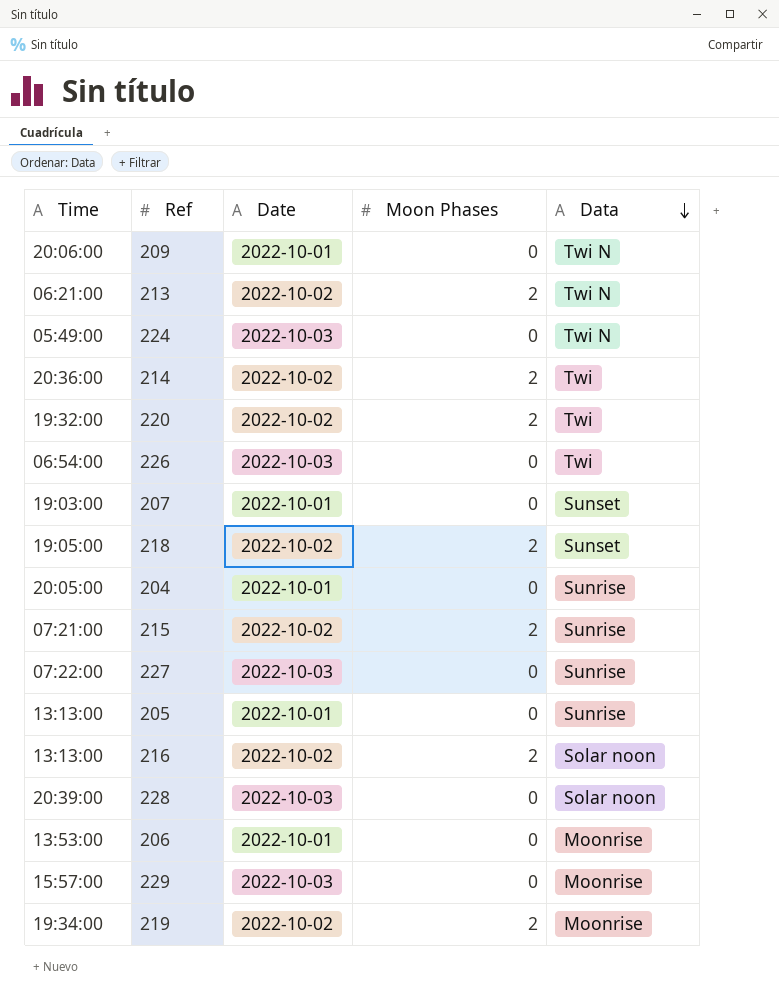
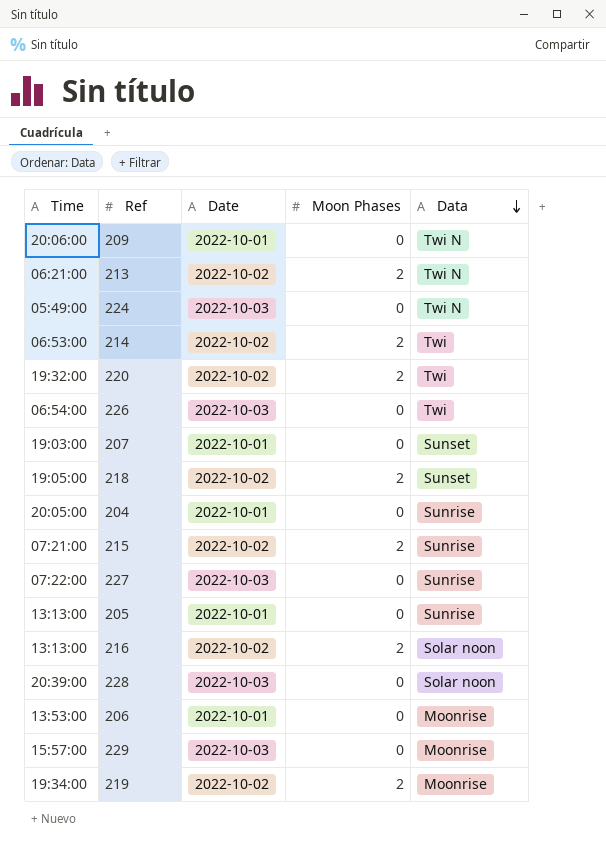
214 | Time: 20:36:00 -> 06:53:00

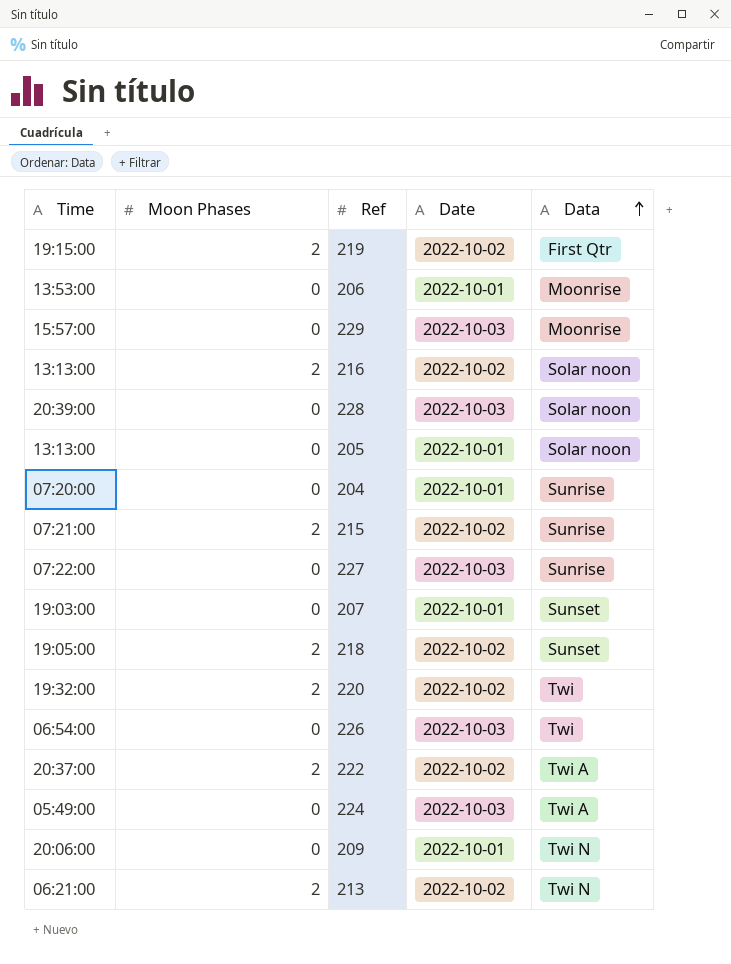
row order: Data descending -> Data ascending
column Moon Phases | position: 4 -> 2
row 214: 06:53:00 | 2022-10-02 | 2 | Twi -> none
219 | Time: 19:34:00 -> 19:15:00
219 | Data: Moonrise -> First Qtr
205 | Data: Sunrise -> Solar noon
204 | Time: 20:05:00 -> 07:20:00
row 222: none -> 20:37:00 | 2 | 2022-10-02 | Twi A
224 | Data: Twi N -> Twi A

